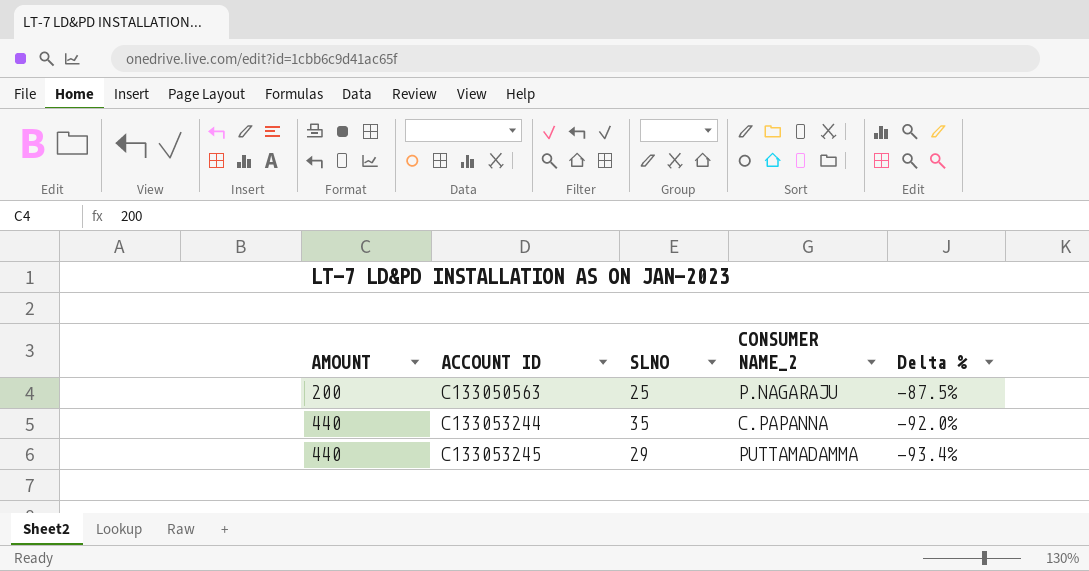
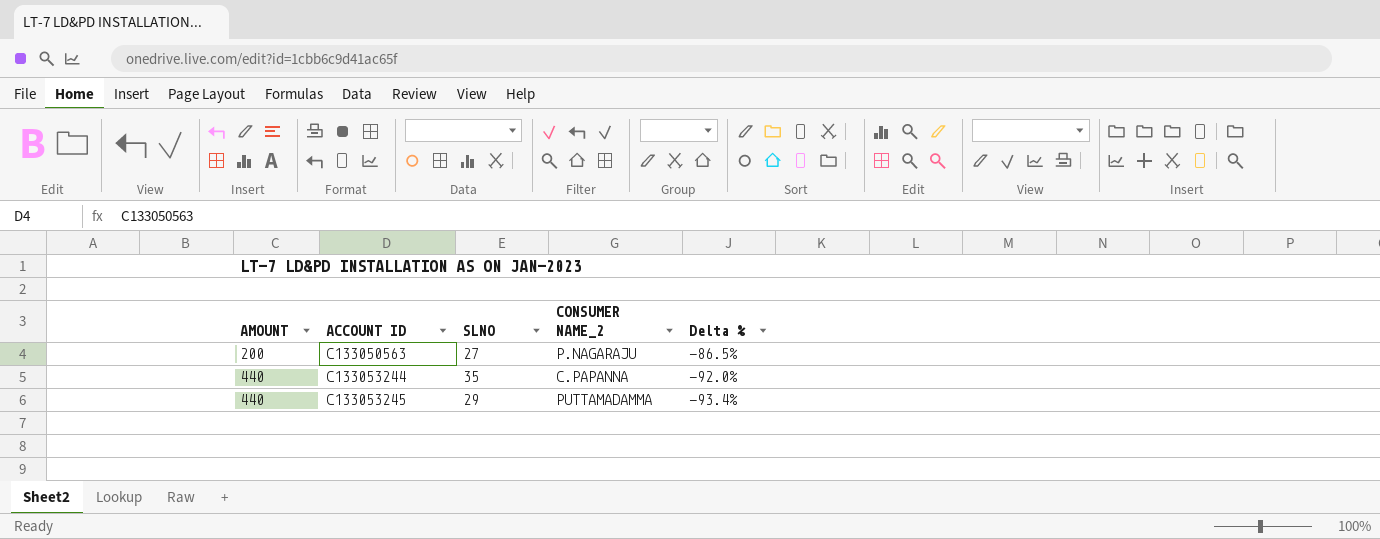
C133050563 | SLNO: 25 -> 27
C133050563 | Delta %: -87.5% -> -86.5%

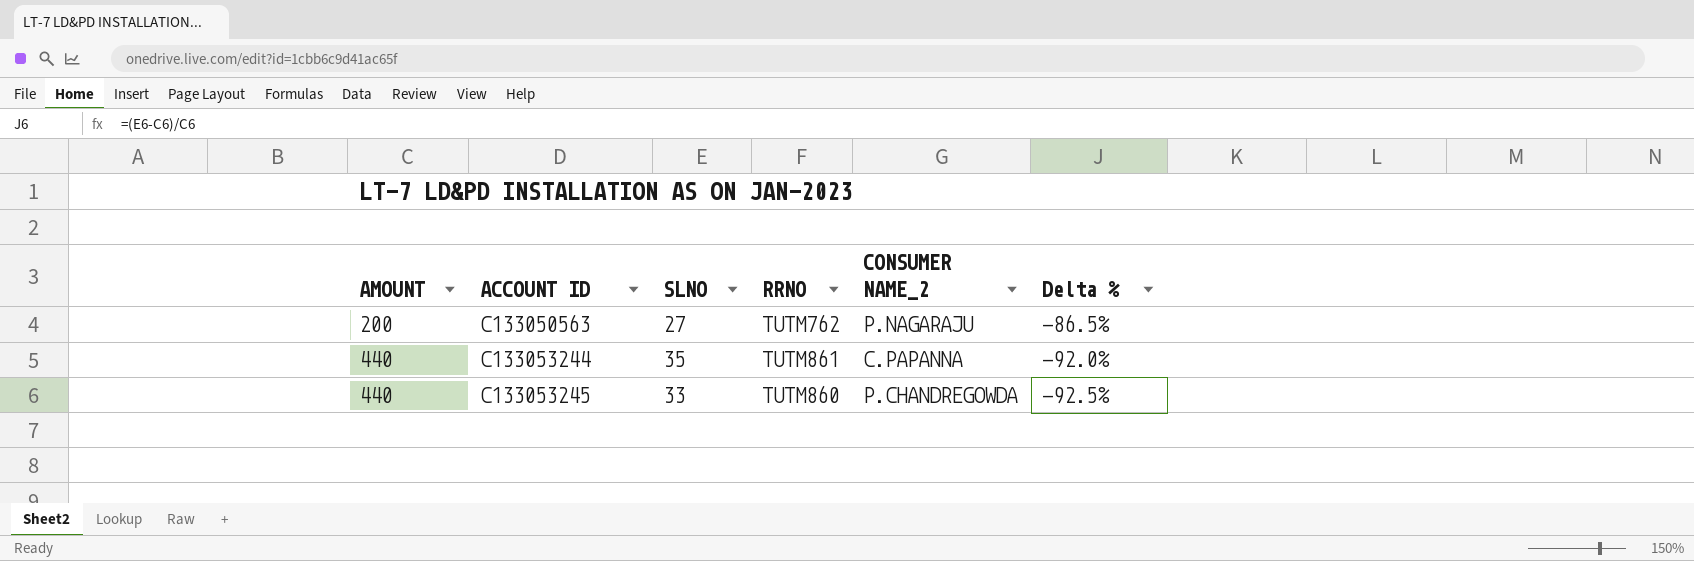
column RRNO | position: none -> 4
C133053245 | SLNO: 29 -> 33
C133053245 | CONSUMER NAME_2: PUTTAMADAMMA -> P.CHANDREGOWDA
C133053245 | Delta %: -93.4% -> -92.5%

